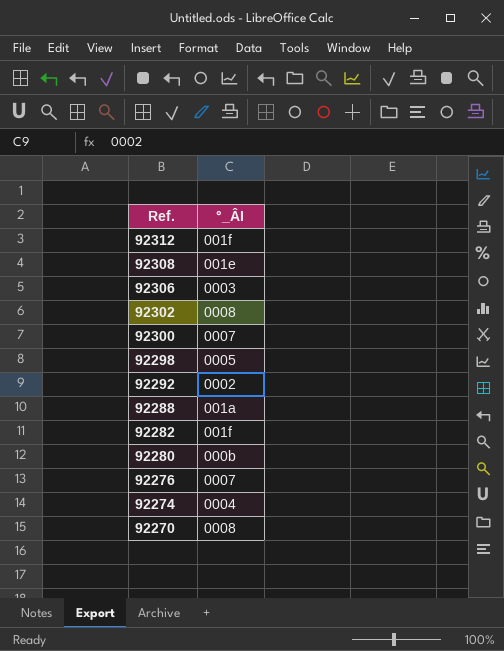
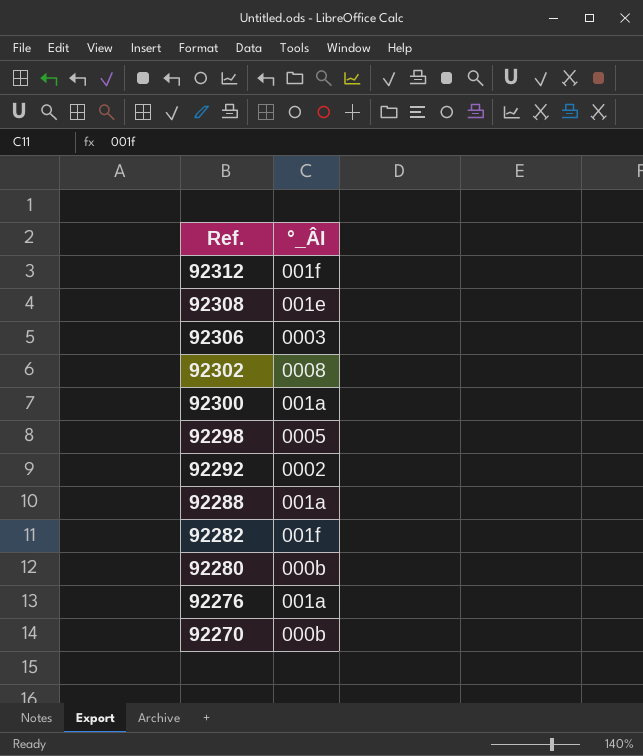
row 92274: 0004 -> none
92300 | °_ÂI: 0007 -> 001a
92276 | °_ÂI: 0007 -> 001a
92270 | °_ÂI: 0008 -> 000b

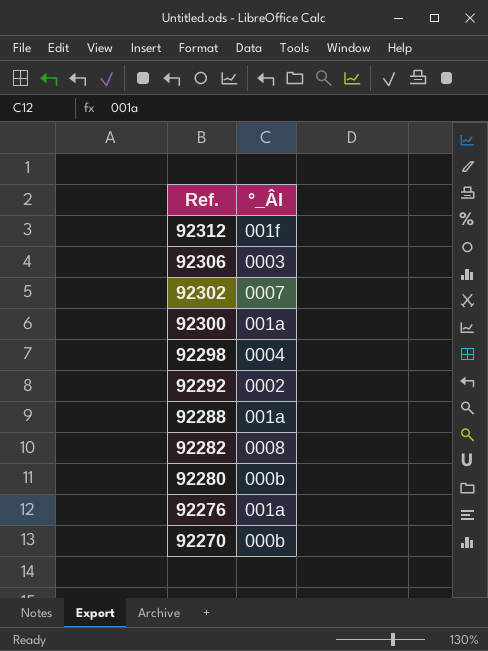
row 92308: 001e -> none
92302 | °_ÂI: 0008 -> 0007
92298 | °_ÂI: 0005 -> 0004
92282 | °_ÂI: 001f -> 0008

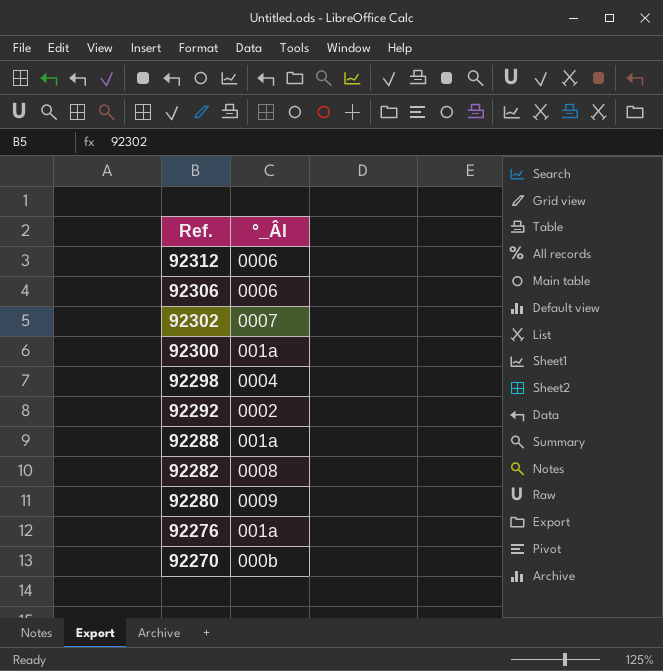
92312 | °_ÂI: 001f -> 0006
92306 | °_ÂI: 0003 -> 0006
92280 | °_ÂI: 000b -> 0009

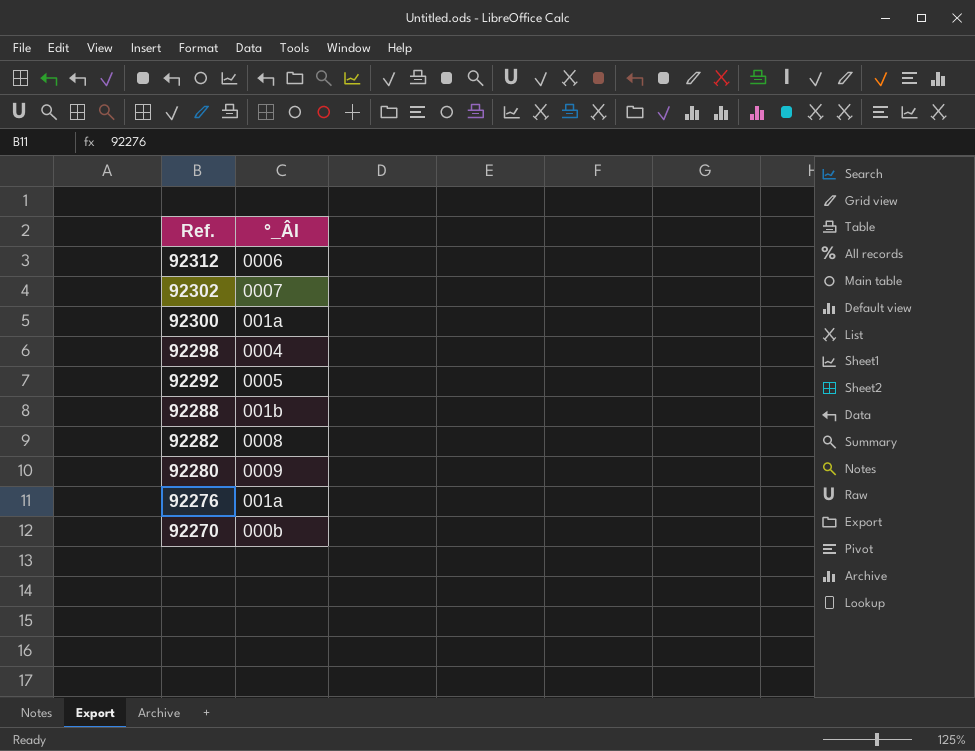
row 92306: 0006 -> none
92292 | °_ÂI: 0002 -> 0005
92288 | °_ÂI: 001a -> 001b

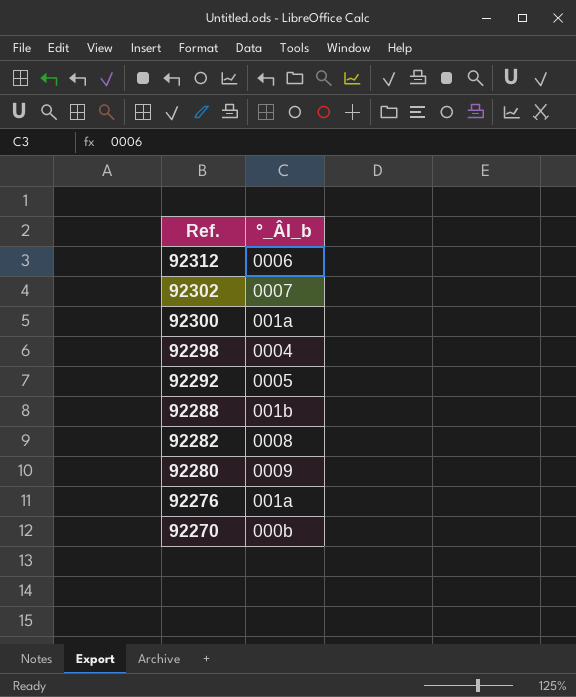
column name: °_ÂI -> °_ÂI_b

